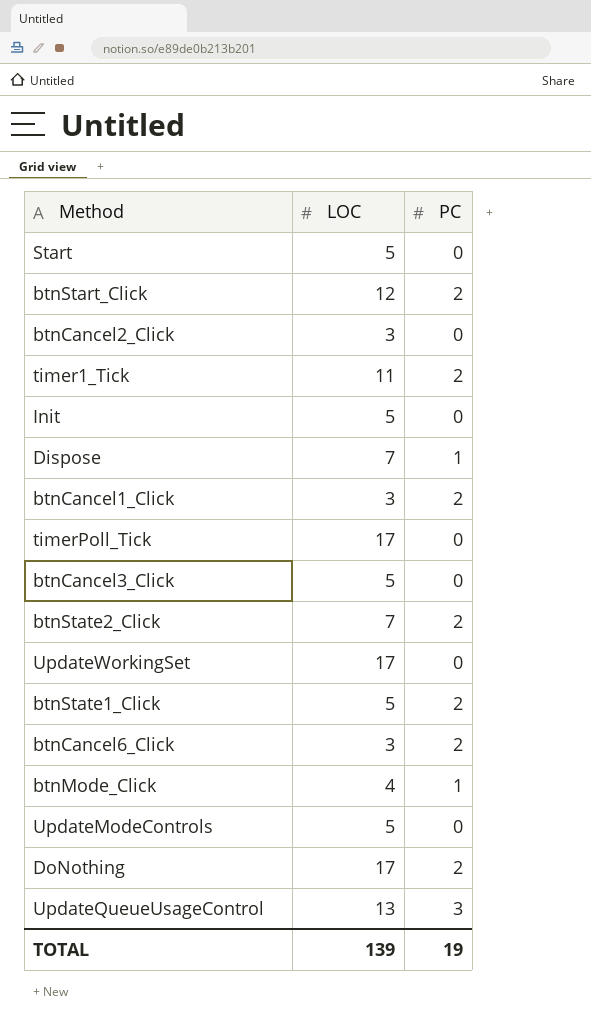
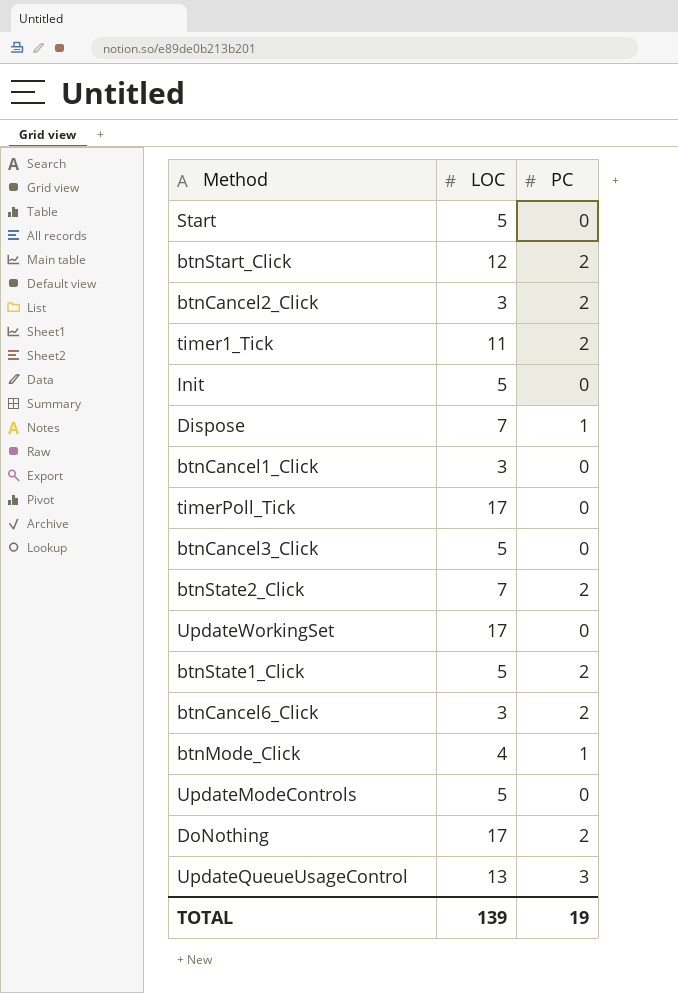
btnCancel2_Click | PC: 0 -> 2
btnCancel1_Click | PC: 2 -> 0

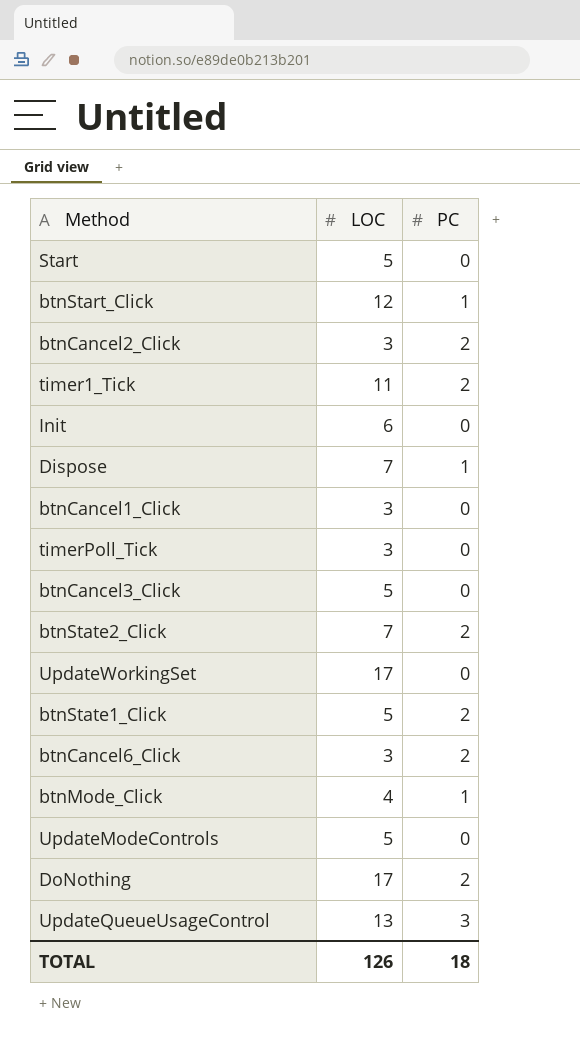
btnStart_Click | PC: 2 -> 1
Init | LOC: 5 -> 6
timerPoll_Tick | LOC: 17 -> 3
TOTAL | LOC: 139 -> 126
TOTAL | PC: 19 -> 18

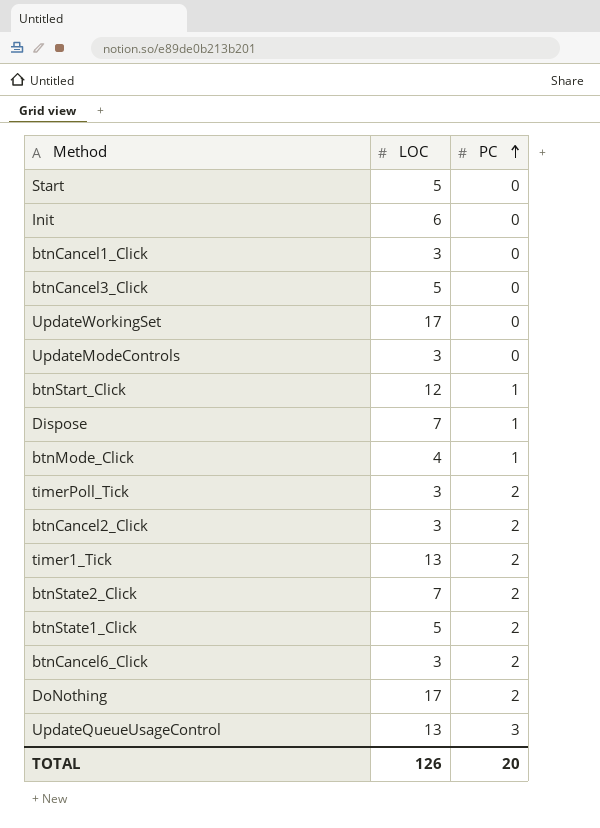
row order: none -> PC ascending
UpdateModeControls | LOC: 5 -> 3
timerPoll_Tick | PC: 0 -> 2
timer1_Tick | LOC: 11 -> 13
TOTAL | PC: 18 -> 20

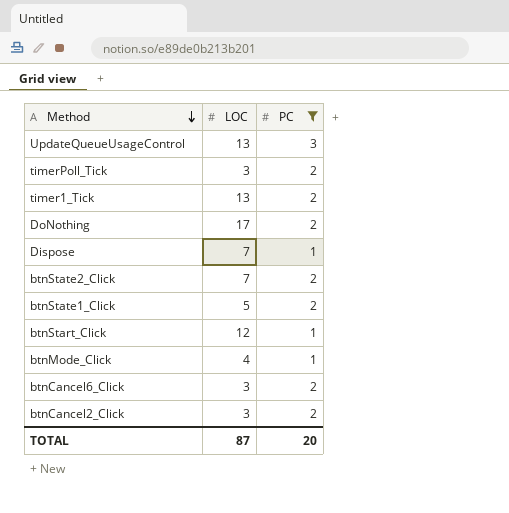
filter: none -> PC != 0
row order: PC ascending -> Method descending
TOTAL | LOC: 126 -> 87

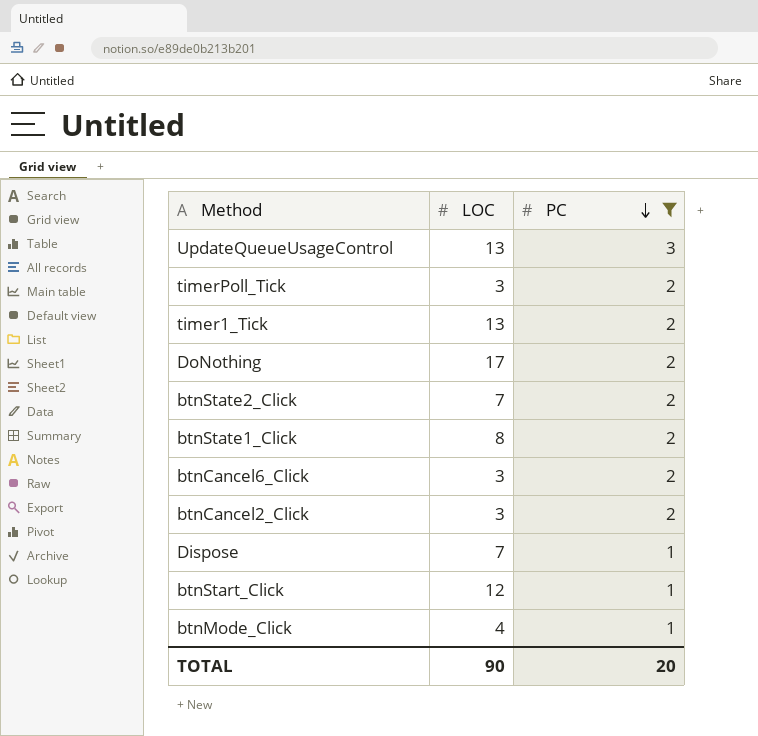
row order: Method descending -> PC descending
btnState1_Click | LOC: 5 -> 8
TOTAL | LOC: 87 -> 90

